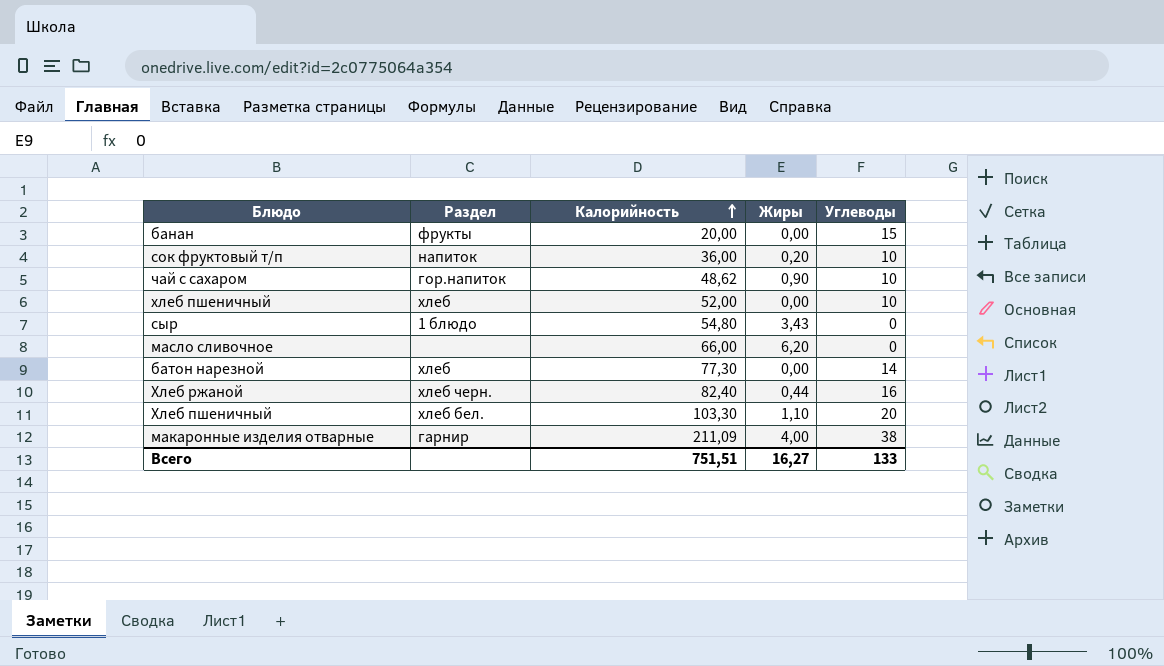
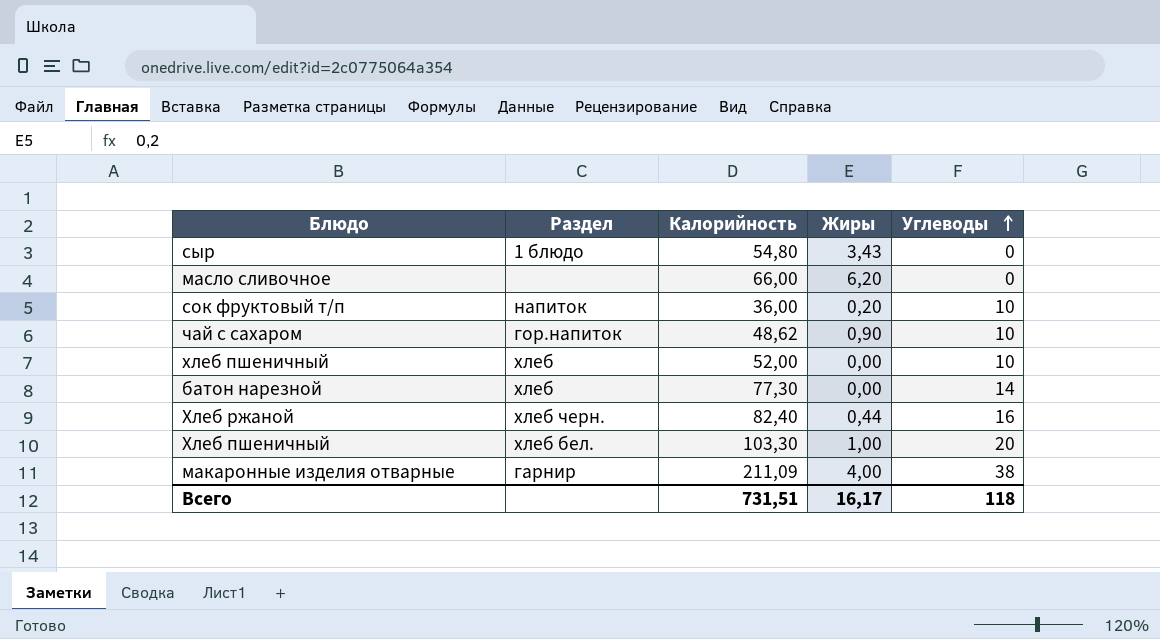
row order: Калорийность ascending -> Углеводы ascending
row банан: фрукты | 20,00 | 0,00 | 15 -> none
Хлеб пшеничный | Жиры: 1,10 -> 1,00
Всего | Калорийность: 751,51 -> 731,51
Всего | Жиры: 16,27 -> 16,17
Всего | Углеводы: 133 -> 118

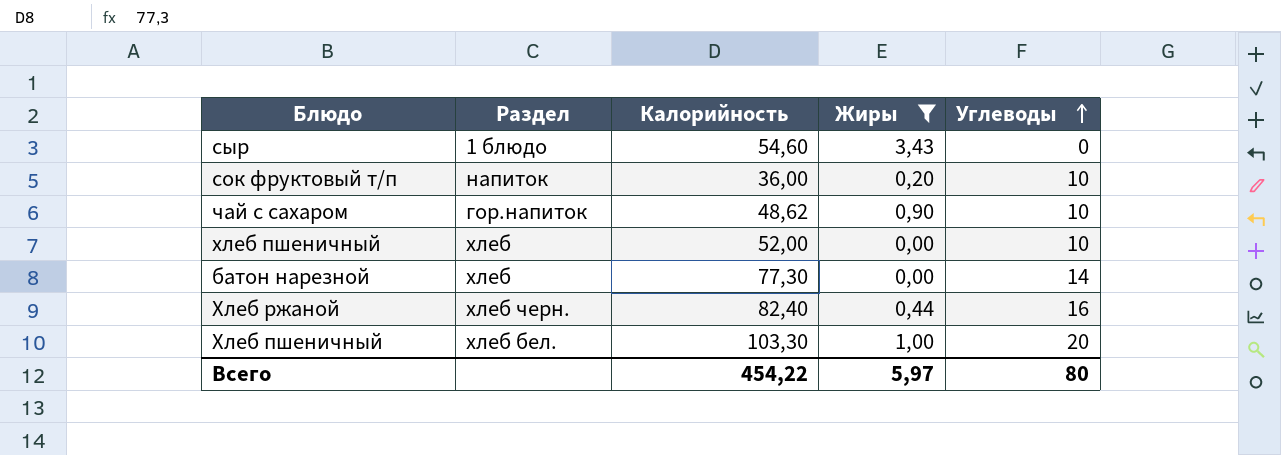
filter: none -> Жиры <= 3,43
сыр | Калорийность: 54,80 -> 54,60
Всего | Калорийность: 731,51 -> 454,22
Всего | Жиры: 16,17 -> 5,97
Всего | Углеводы: 118 -> 80

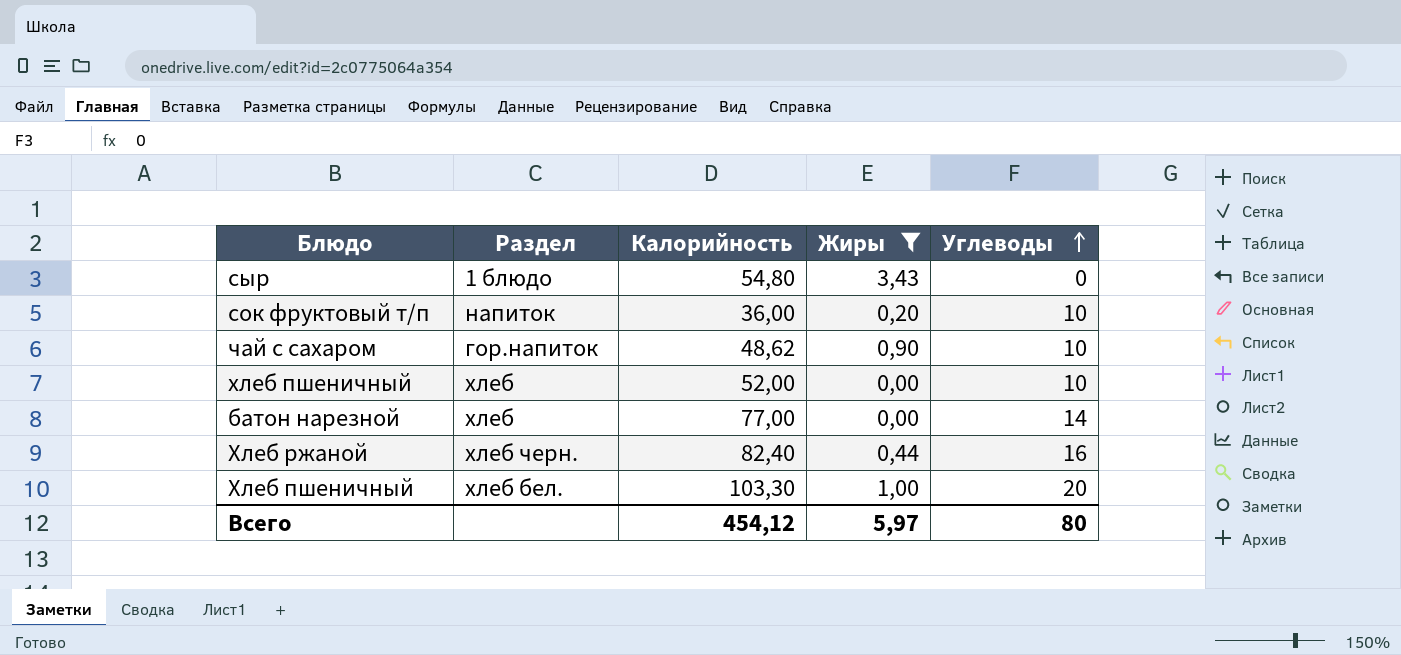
сыр | Калорийность: 54,60 -> 54,80
батон нарезной | Калорийность: 77,30 -> 77,00
Всего | Калорийность: 454,22 -> 454,12

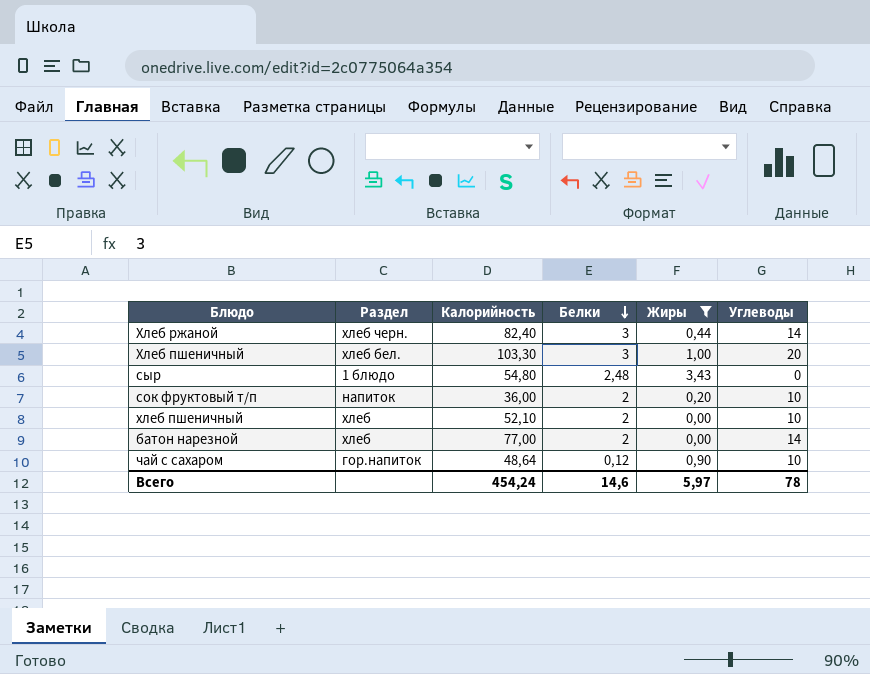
row order: Углеводы ascending -> Белки descending
column Белки | position: none -> 4
Хлеб ржаной | Углеводы: 16 -> 14
хлеб пшеничный | Калорийность: 52,00 -> 52,10
чай с сахаром | Калорийность: 48,62 -> 48,64
Всего | Калорийность: 454,12 -> 454,24
Всего | Углеводы: 80 -> 78

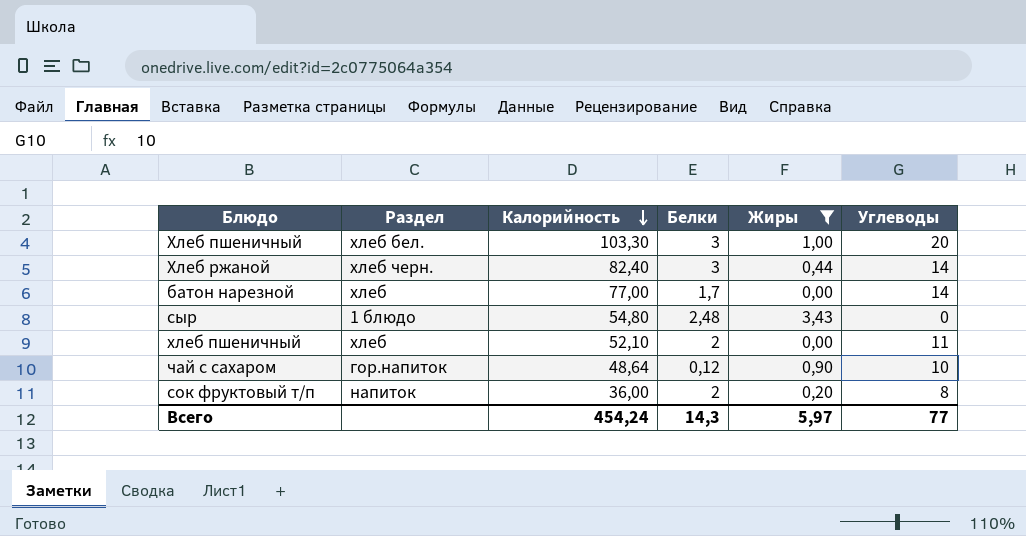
row order: Белки descending -> Калорийность descending
батон нарезной | Белки: 2 -> 1,7
хлеб пшеничный | Углеводы: 10 -> 11
сок фруктовый т/п | Углеводы: 10 -> 8
Всего | Белки: 14,6 -> 14,3
Всего | Углеводы: 78 -> 77

